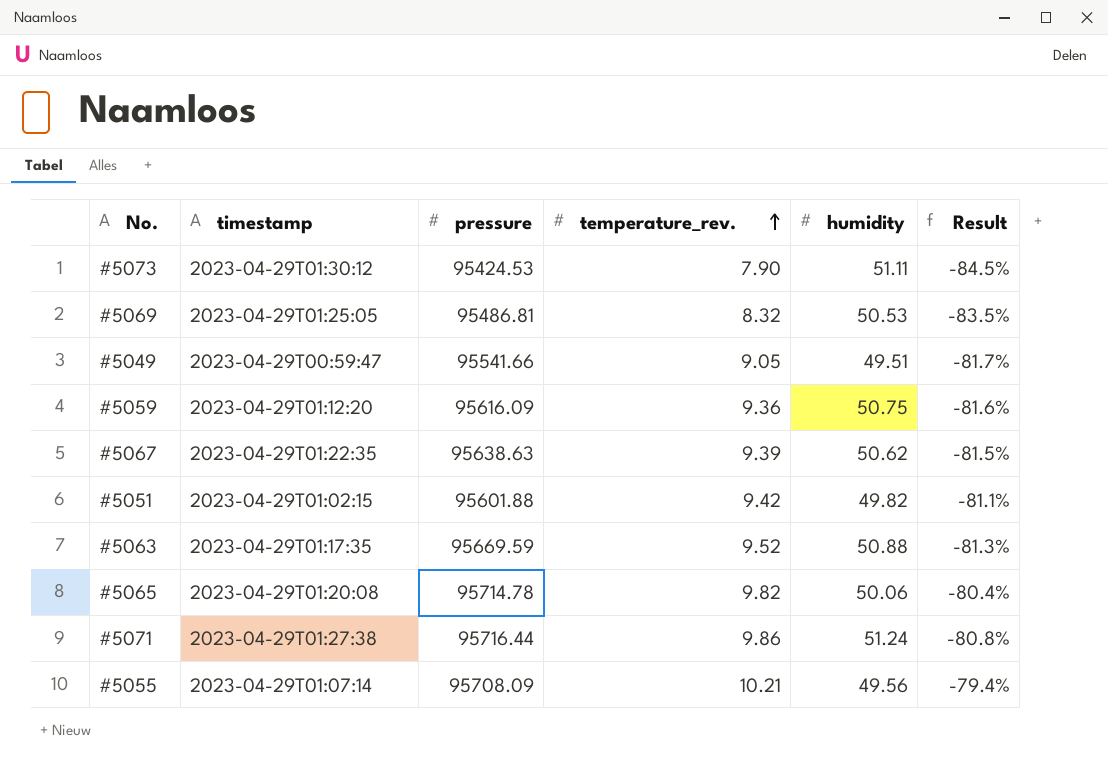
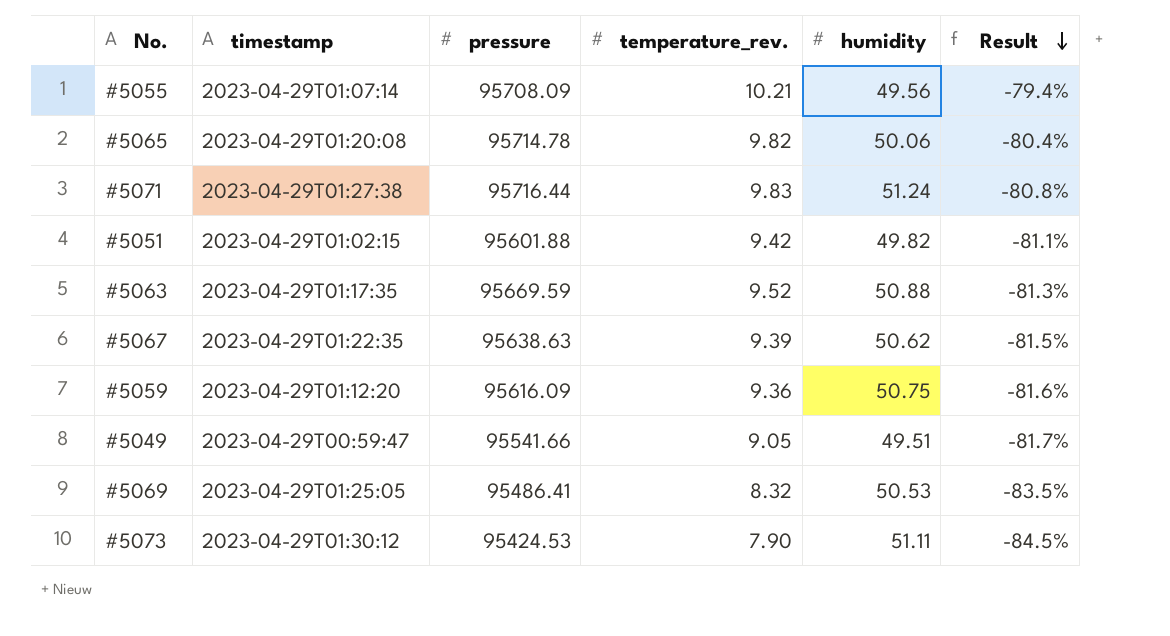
row order: temperature_rev. ascending -> Result descending
#5071 | temperature_rev.: 9.86 -> 9.83
#5069 | pressure: 95486.81 -> 95486.41

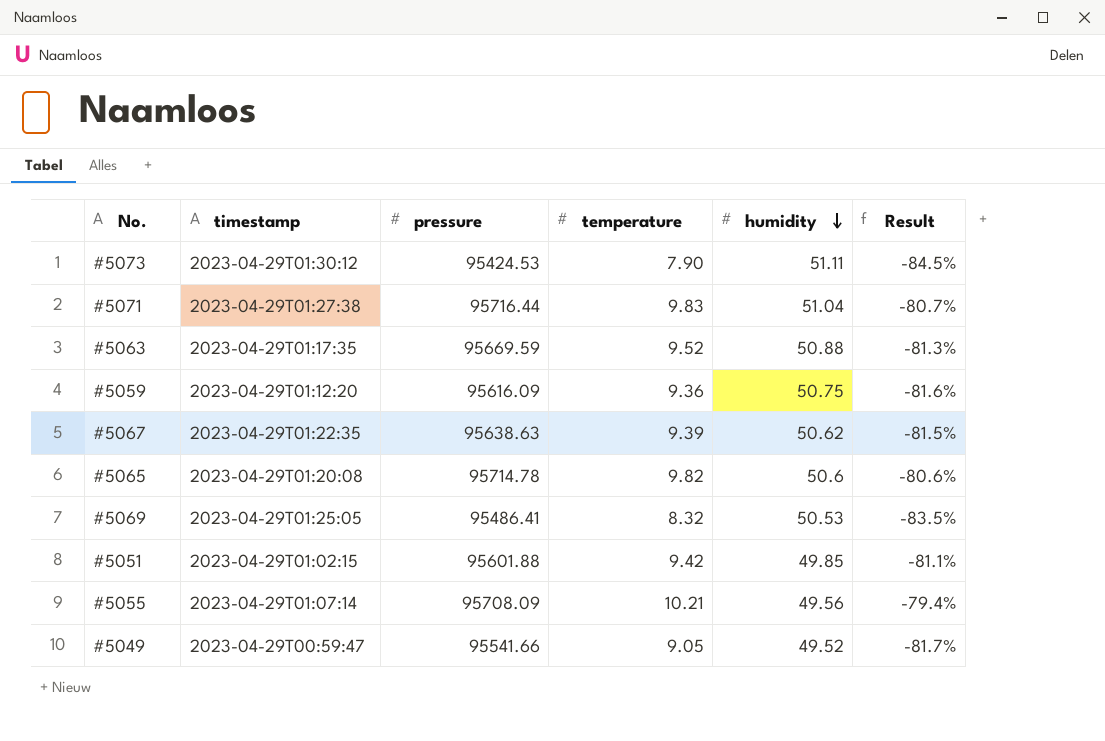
row order: Result descending -> humidity descending
column name: temperature_rev. -> temperature
#5071 | humidity: 51.24 -> 51.04
#5071 | Result: -80.8% -> -80.7%
#5065 | humidity: 50.06 -> 50.6
#5065 | Result: -80.4% -> -80.6%
#5051 | humidity: 49.82 -> 49.85
#5049 | humidity: 49.51 -> 49.52

